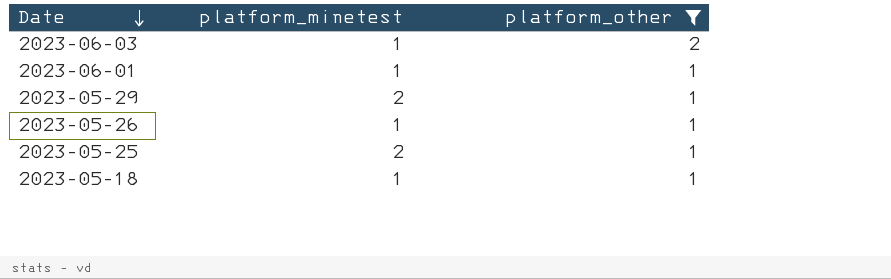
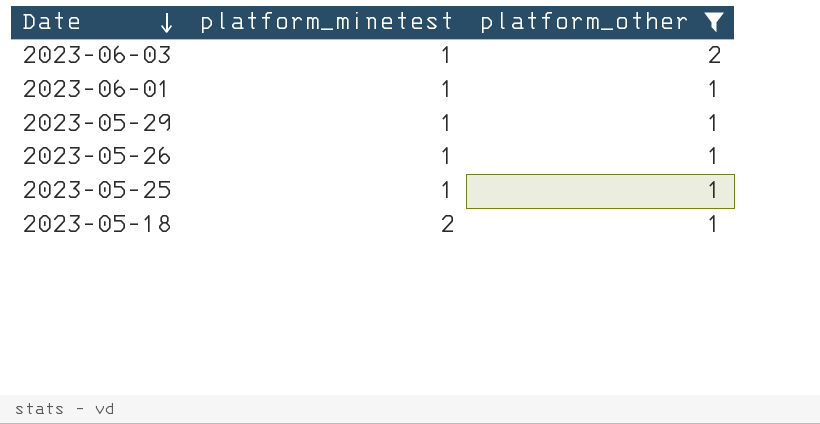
2023-05-29 | platform_minetest: 2 -> 1
2023-05-25 | platform_minetest: 2 -> 1
2023-05-18 | platform_minetest: 1 -> 2

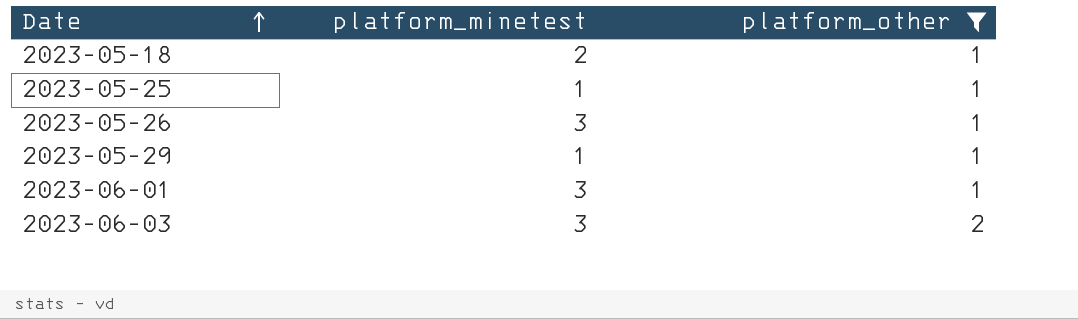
row order: Date descending -> Date ascending
2023-05-26 | platform_minetest: 1 -> 3
2023-06-01 | platform_minetest: 1 -> 3
2023-06-03 | platform_minetest: 1 -> 3

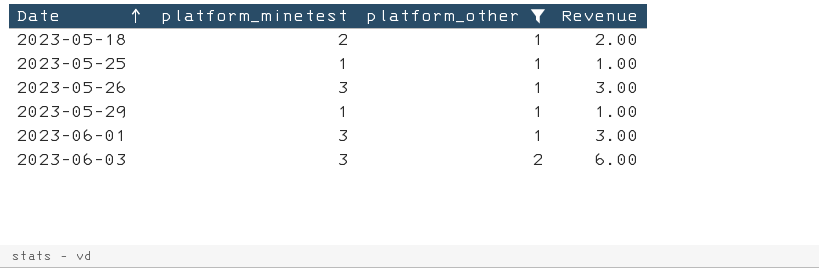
column Revenue | formula: none -> [platform_minetest] * [platform_other]

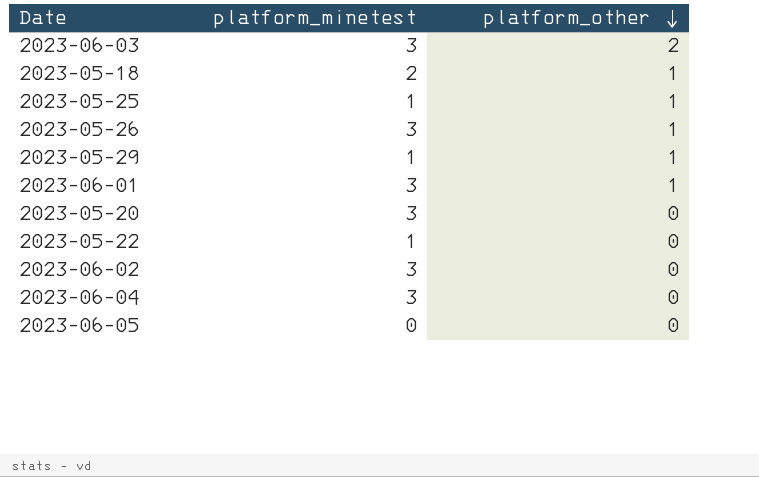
filter: platform_other != 0 -> none
row order: Date ascending -> platform_other descending
column Revenue | formula: [platform_minetest] * [platform_other] -> none

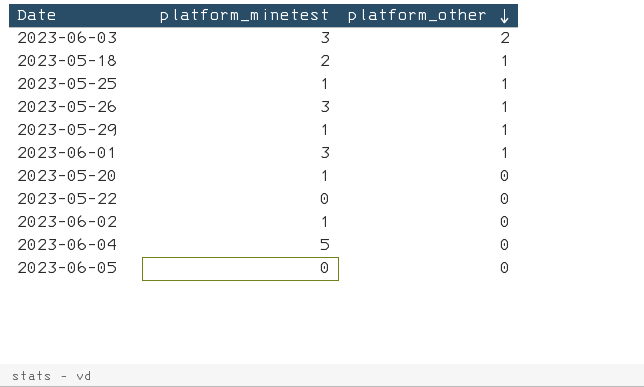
2023-05-20 | platform_minetest: 3 -> 1
2023-05-22 | platform_minetest: 1 -> 0
2023-06-02 | platform_minetest: 3 -> 1
2023-06-04 | platform_minetest: 3 -> 5

